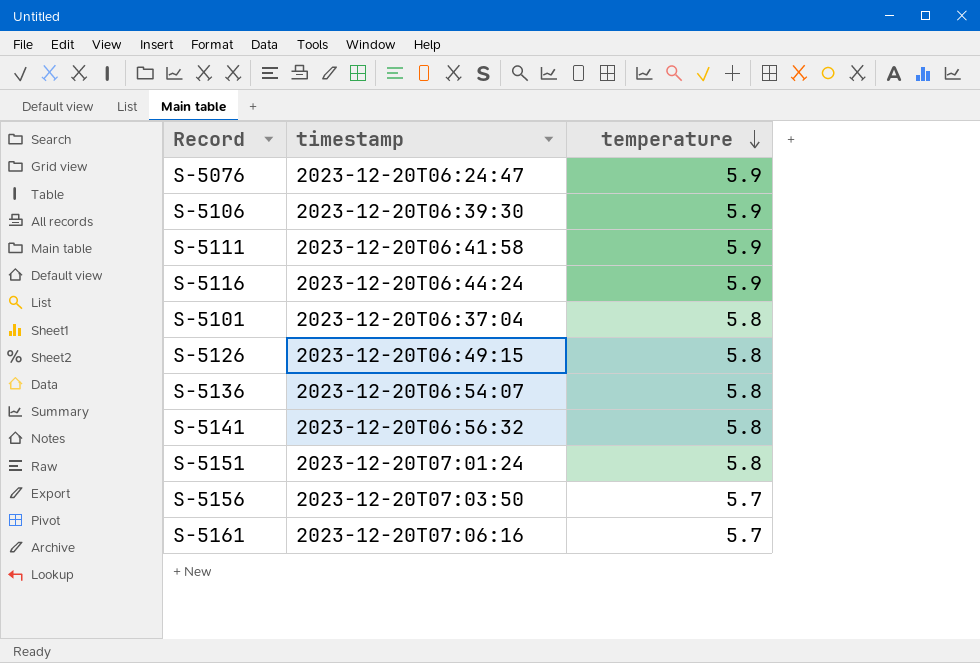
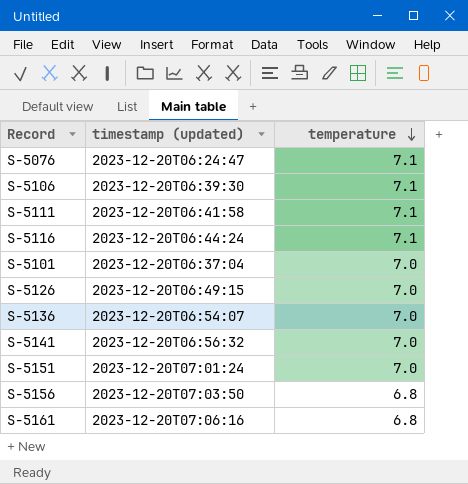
column name: timestamp -> timestamp (updated)
S-5076 | temperature: 5.9 -> 7.1
S-5106 | temperature: 5.9 -> 7.1
S-5111 | temperature: 5.9 -> 7.1
S-5116 | temperature: 5.9 -> 7.1
S-5101 | temperature: 5.8 -> 7.0
S-5126 | temperature: 5.8 -> 7.0
S-5136 | temperature: 5.8 -> 7.0
S-5141 | temperature: 5.8 -> 7.0
S-5151 | temperature: 5.8 -> 7.0
S-5156 | temperature: 5.7 -> 6.8
S-5161 | temperature: 5.7 -> 6.8

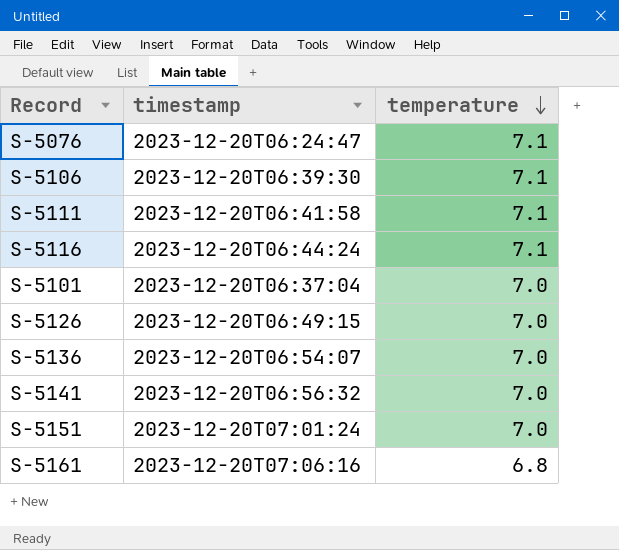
column name: timestamp (updated) -> timestamp
row S-5156: 2023-12-20T07:03:50 | 6.8 -> none

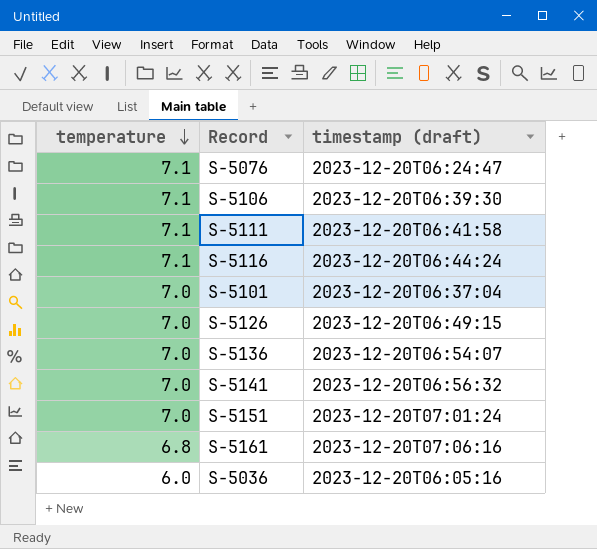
column temperature | position: 3 -> 1
column name: timestamp -> timestamp (draft)
row S-5036: none -> 6.0 | 2023-12-20T06:05:16

